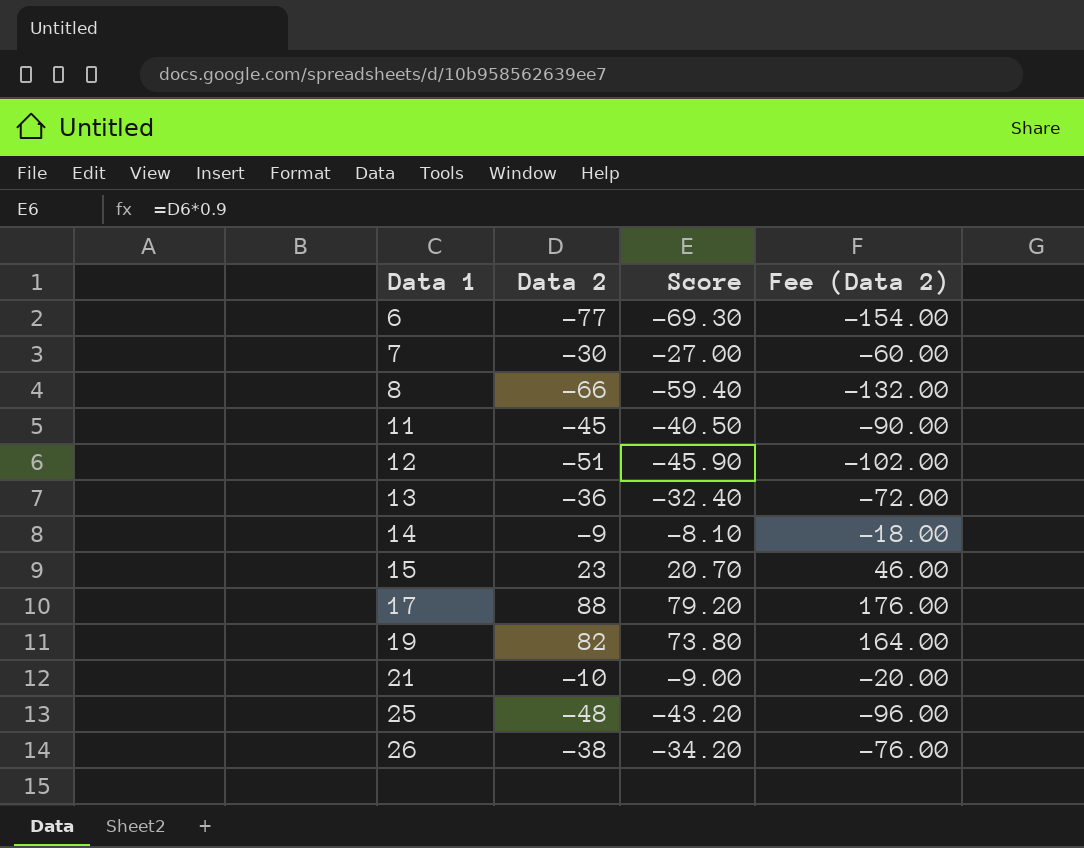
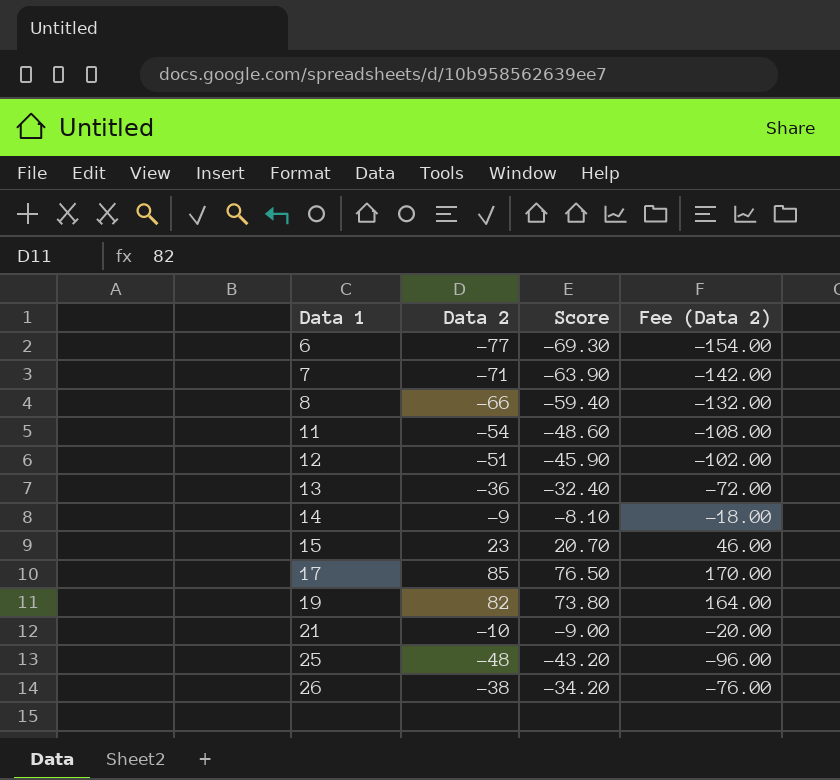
7 | Data 2: -30 -> -71
7 | Score: -27.00 -> -63.90
7 | Fee (Data 2): -60.00 -> -142.00
11 | Data 2: -45 -> -54
11 | Score: -40.50 -> -48.60
11 | Fee (Data 2): -90.00 -> -108.00
17 | Data 2: 88 -> 85
17 | Score: 79.20 -> 76.50
17 | Fee (Data 2): 176.00 -> 170.00

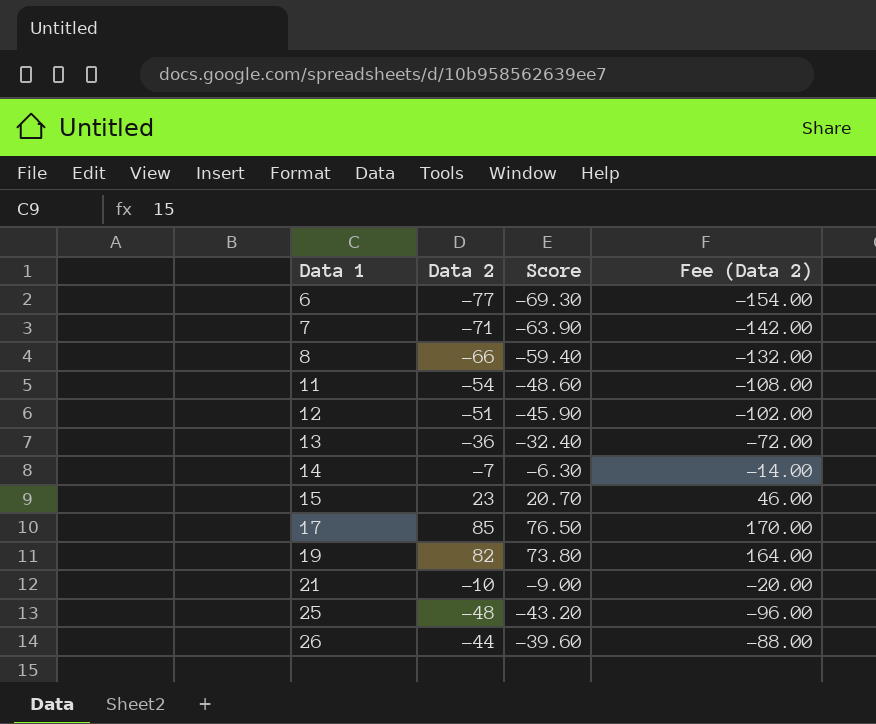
14 | Data 2: -9 -> -7
14 | Score: -8.10 -> -6.30
14 | Fee (Data 2): -18.00 -> -14.00
26 | Data 2: -38 -> -44
26 | Score: -34.20 -> -39.60
26 | Fee (Data 2): -76.00 -> -88.00

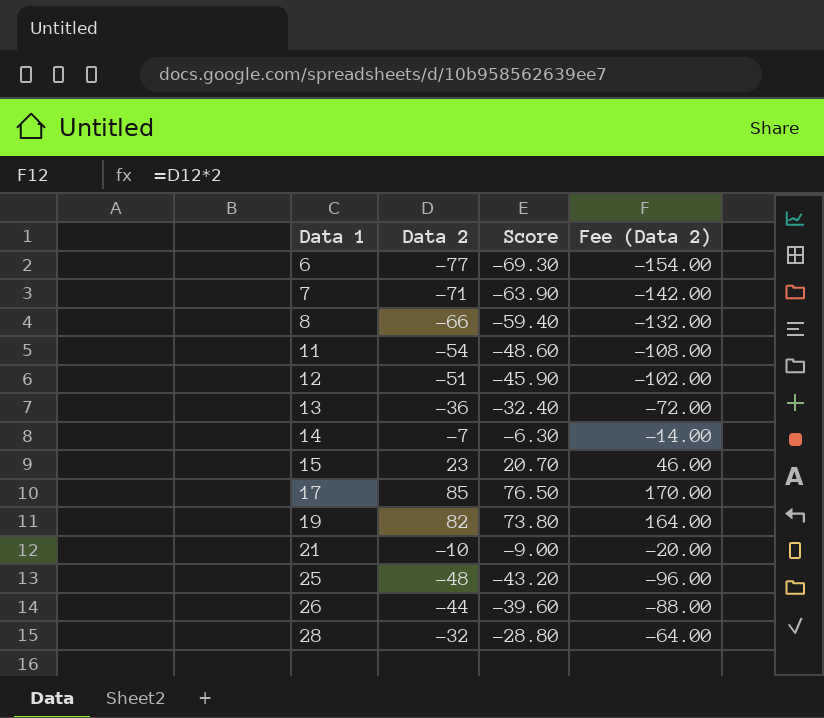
row 28: none -> -32 | -28.80 | -64.00

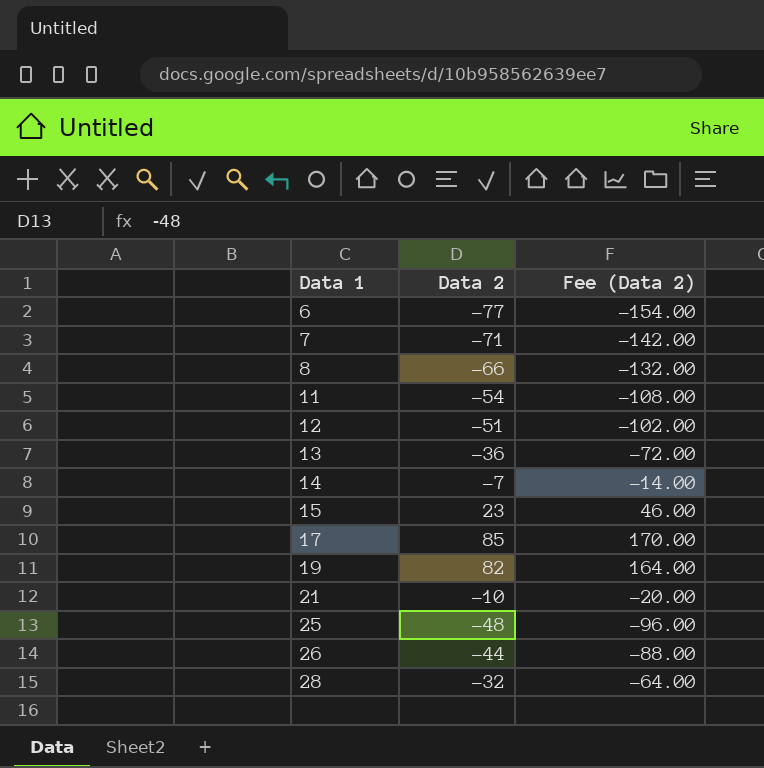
column Score | formula: [Data 2] * 0.9 -> none

